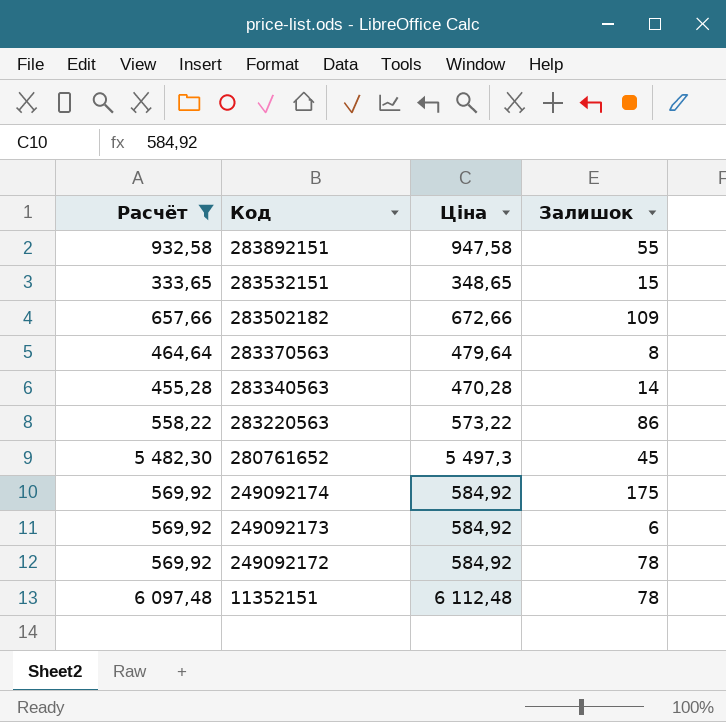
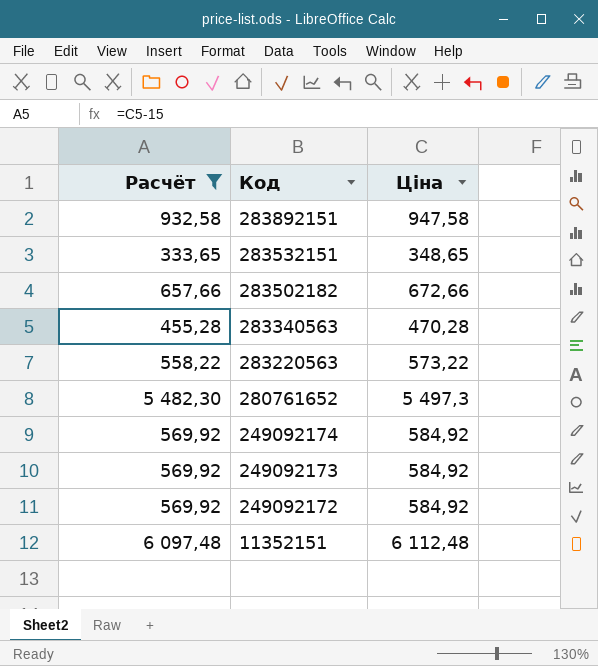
column Залишок | position: 4 -> none
row 283370563: 464,64 | 479,64 | 8 -> none

